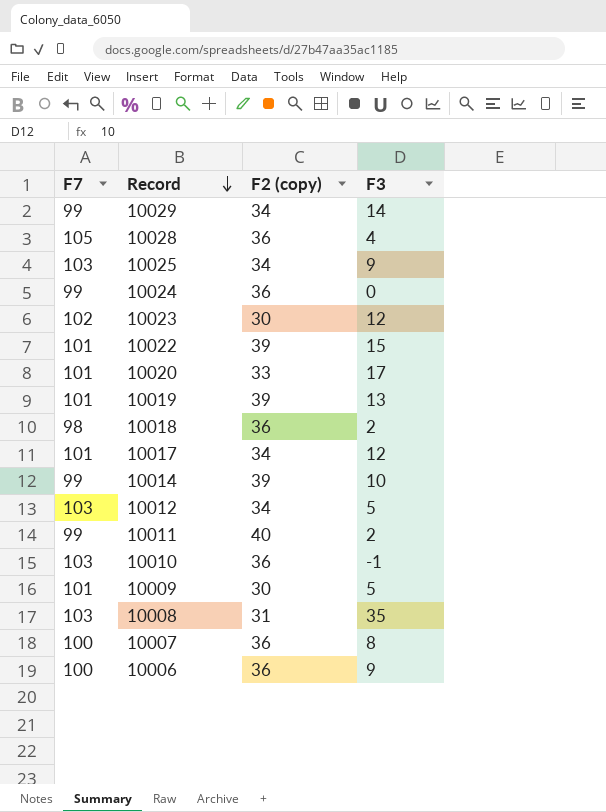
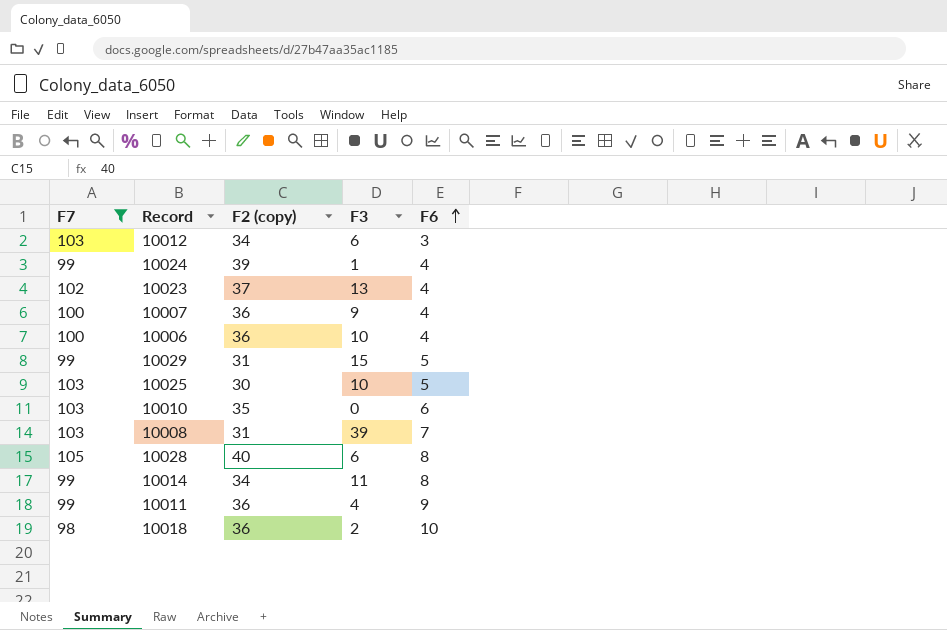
filter: none -> F7 != 101
row order: Record descending -> F6 ascending
column F6 | position: none -> 5
10012 | F3: 5 -> 6
10024 | F2 (copy): 36 -> 39
10024 | F3: 0 -> 1
10023 | F2 (copy): 30 -> 37
10023 | F3: 12 -> 13
10007 | F3: 8 -> 9
10006 | F3: 9 -> 10
10029 | F2 (copy): 34 -> 31
10029 | F3: 14 -> 15
10025 | F2 (copy): 34 -> 30
10025 | F3: 9 -> 10
10010 | F2 (copy): 36 -> 35
10010 | F3: -1 -> 0
10008 | F3: 35 -> 39
10028 | F2 (copy): 36 -> 40
10028 | F3: 4 -> 6
10014 | F2 (copy): 39 -> 34
10014 | F3: 10 -> 11
10011 | F2 (copy): 40 -> 36
10011 | F3: 2 -> 4

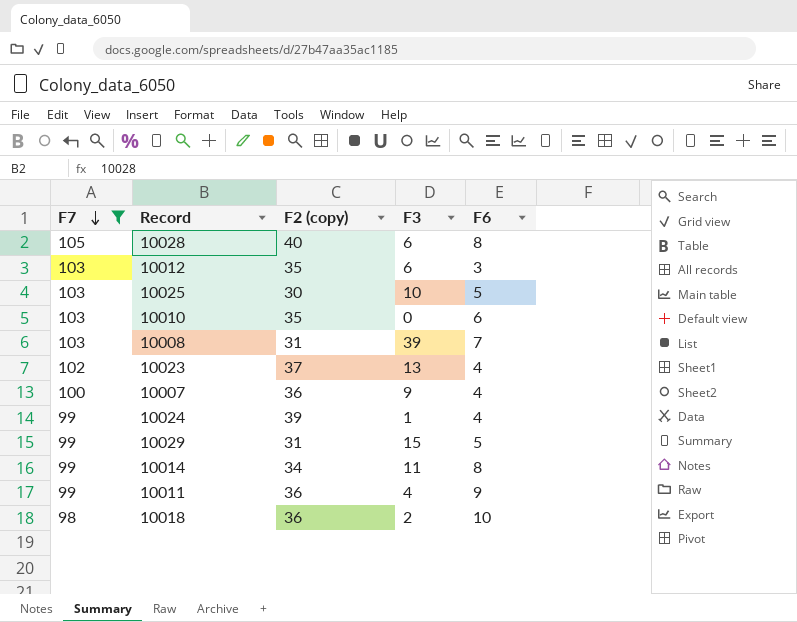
row order: F6 ascending -> F7 descending
row 10006: 100 | 36 | 10 | 4 -> none
10012 | F2 (copy): 34 -> 35

